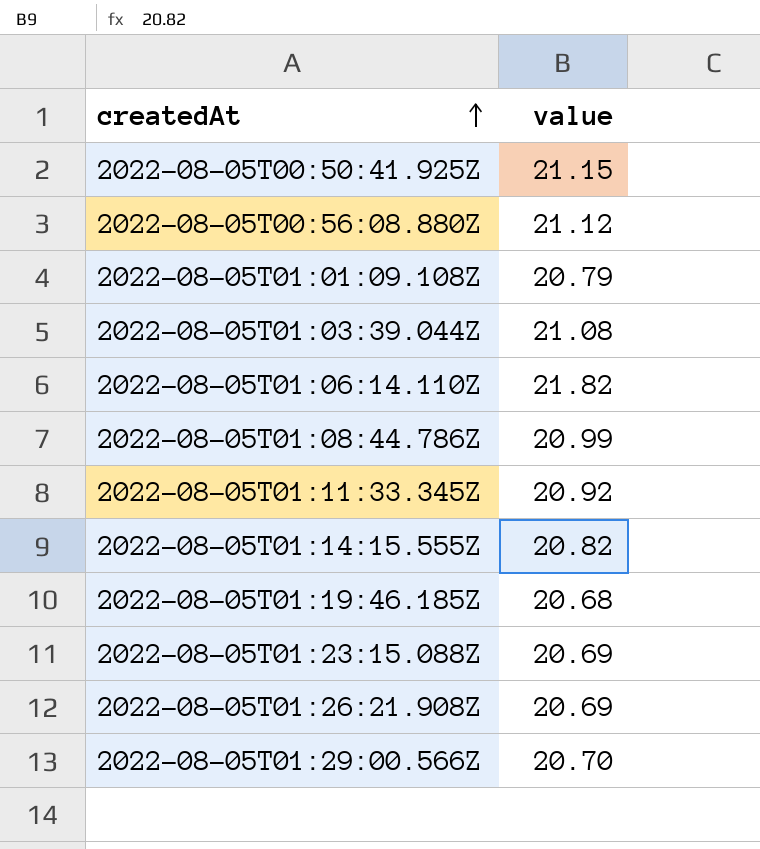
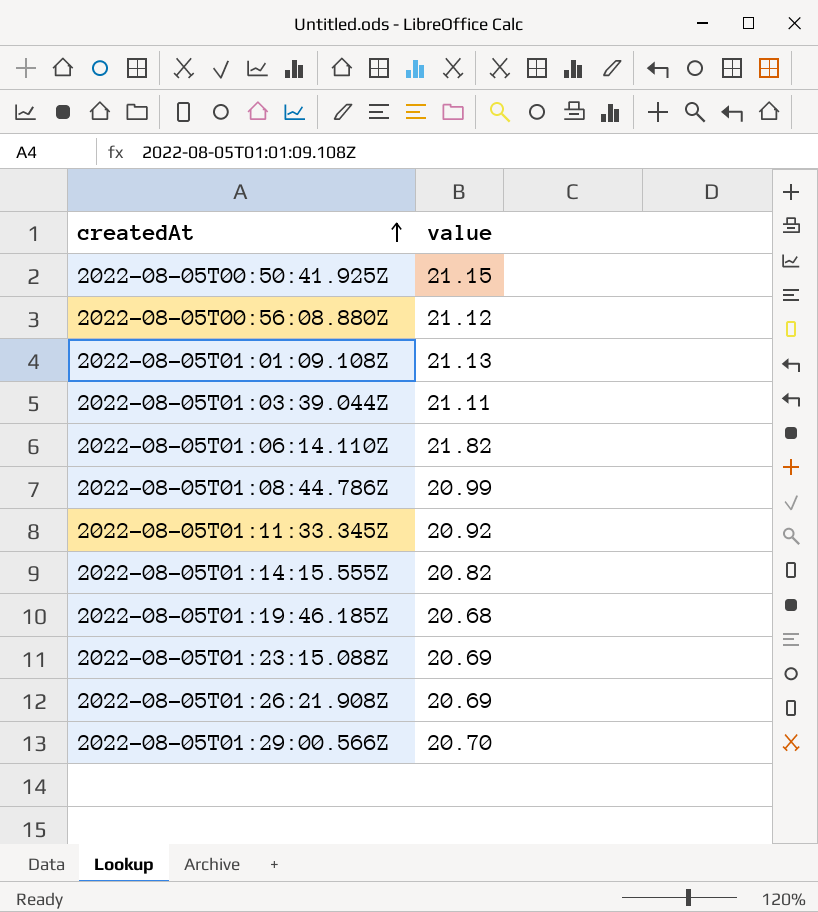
2022-08-05T01:01:09.108Z | value: 20.79 -> 21.13
2022-08-05T01:03:39.044Z | value: 21.08 -> 21.11

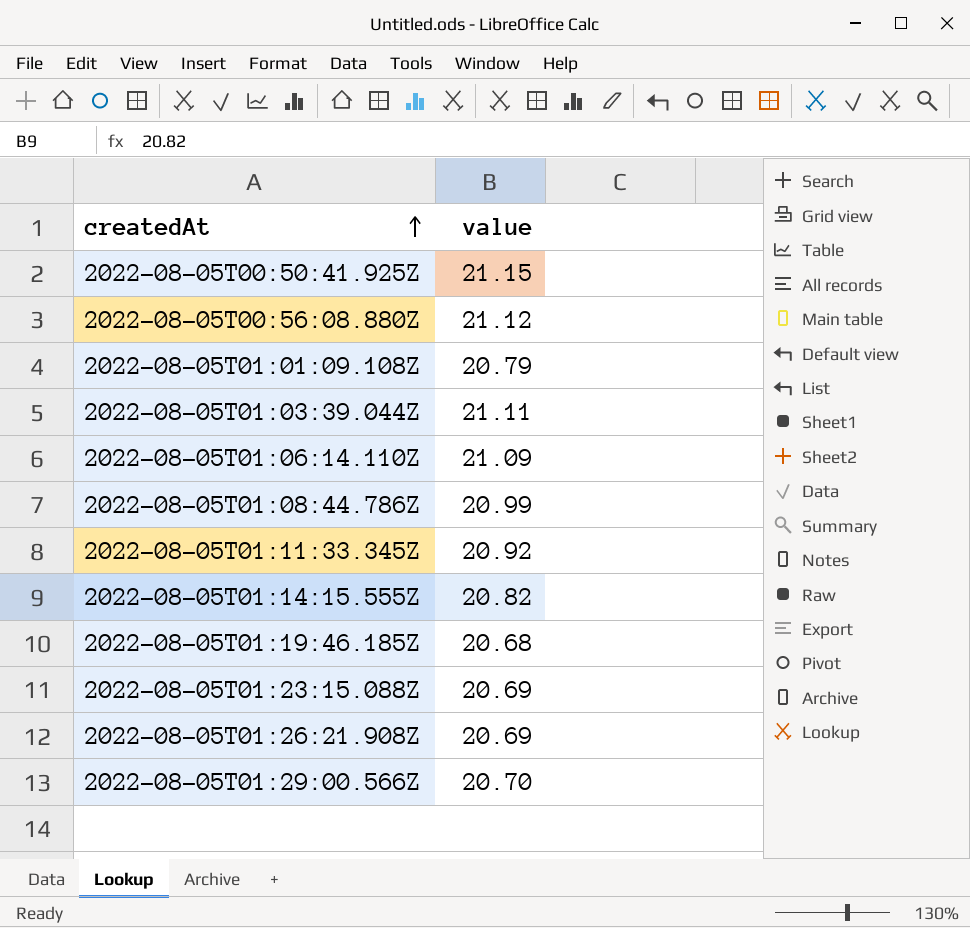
2022-08-05T01:01:09.108Z | value: 21.13 -> 20.79
2022-08-05T01:06:14.110Z | value: 21.82 -> 21.09

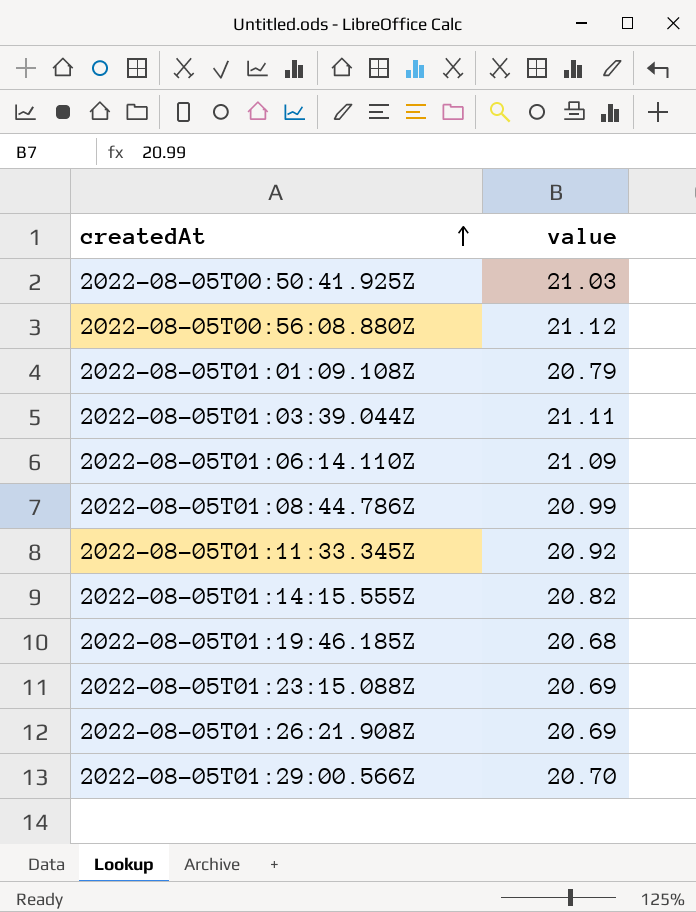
2022-08-05T00:50:41.925Z | value: 21.15 -> 21.03

